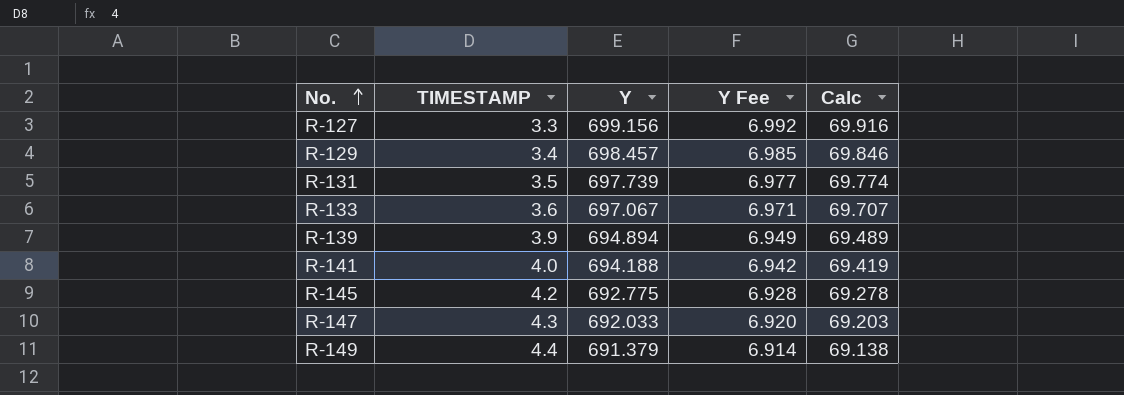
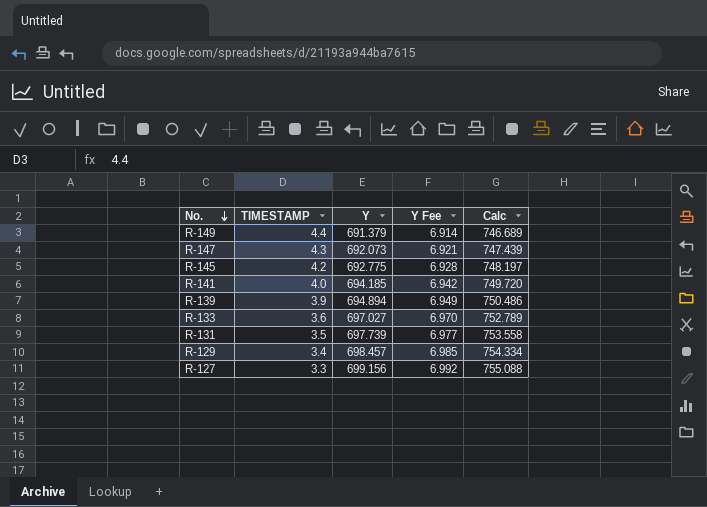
row order: No. ascending -> No. descending
column Calc | formula: [Y] * 0.1 -> [Y] * 1.08
R-147 | Y: 692.033 -> 692.073
R-147 | Y Fee: 6.920 -> 6.921
R-141 | Y: 694.188 -> 694.185
R-133 | Y: 697.067 -> 697.027
R-133 | Y Fee: 6.971 -> 6.970

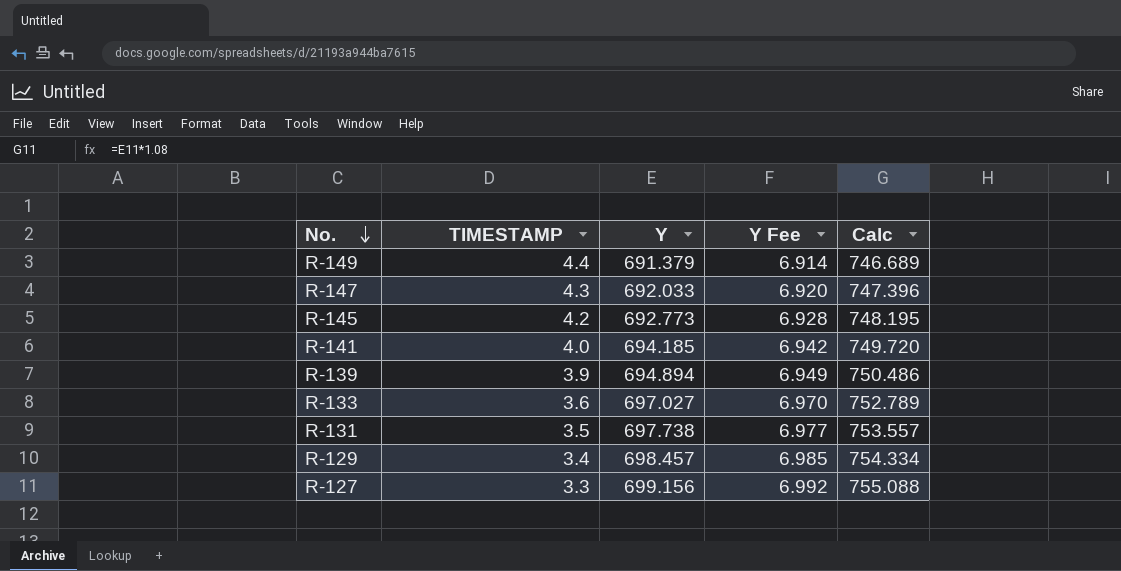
R-147 | Y: 692.073 -> 692.033
R-147 | Y Fee: 6.921 -> 6.920
R-147 | Calc: 747.439 -> 747.396
R-145 | Y: 692.775 -> 692.773
R-145 | Calc: 748.197 -> 748.195
R-131 | Y: 697.739 -> 697.738
R-131 | Calc: 753.558 -> 753.557

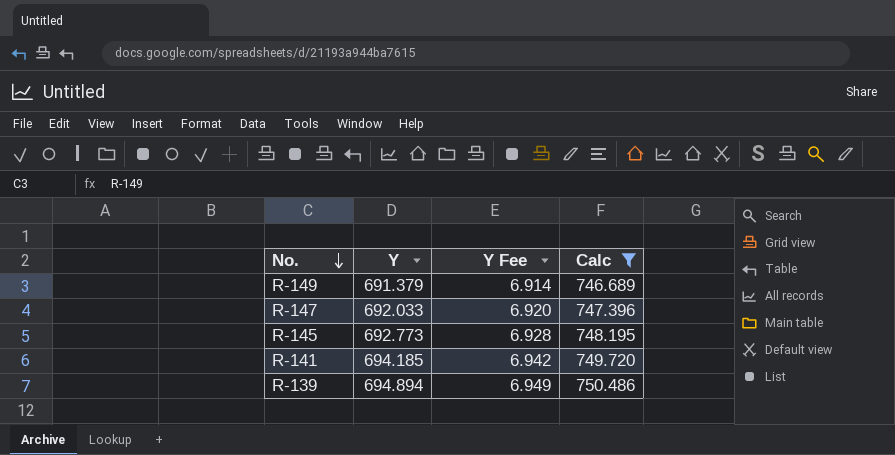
filter: none -> Calc <= 750.486
column TIMESTAMP | position: 2 -> none

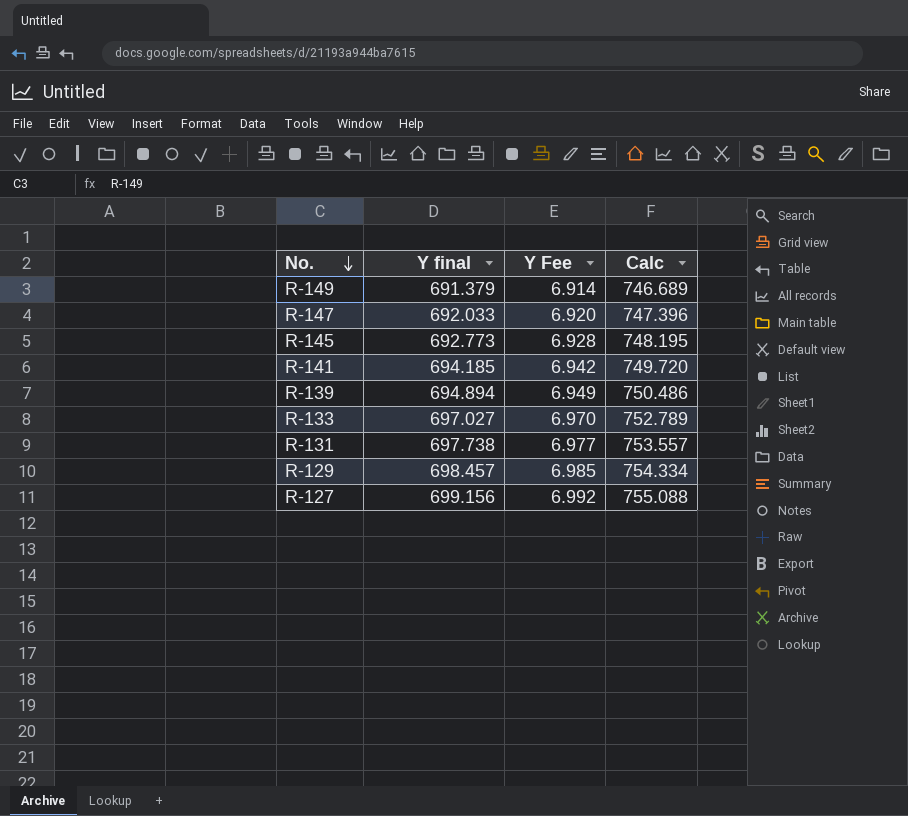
filter: Calc <= 750.486 -> none
column name: Y -> Y final

